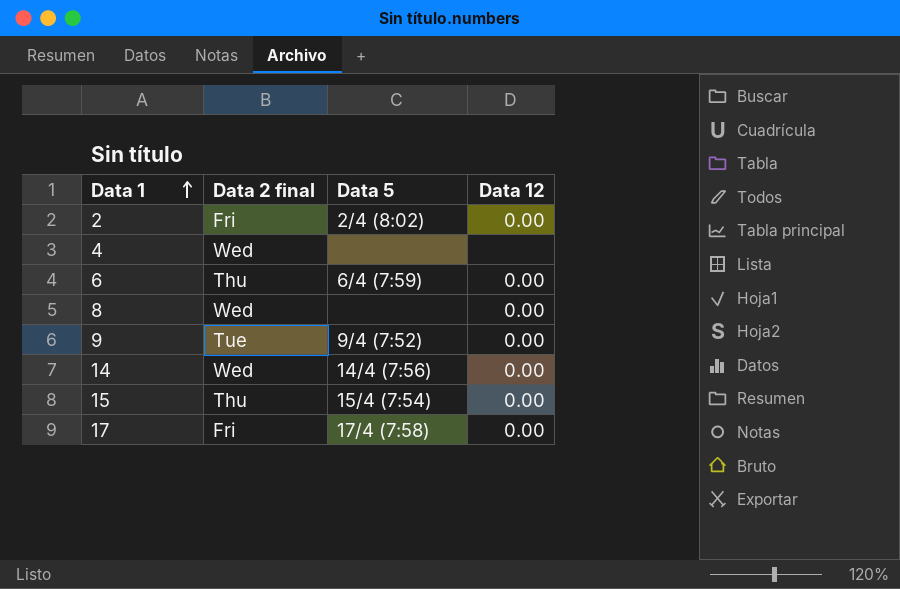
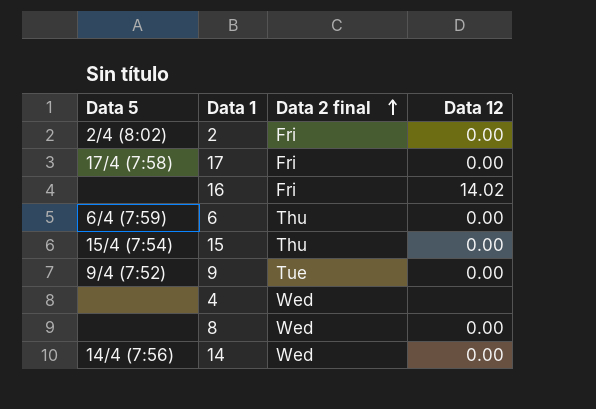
row order: Data 1 ascending -> Data 2 final ascending
column Data 5 | position: 3 -> 1
row 16: none -> none | Fri | 14.02

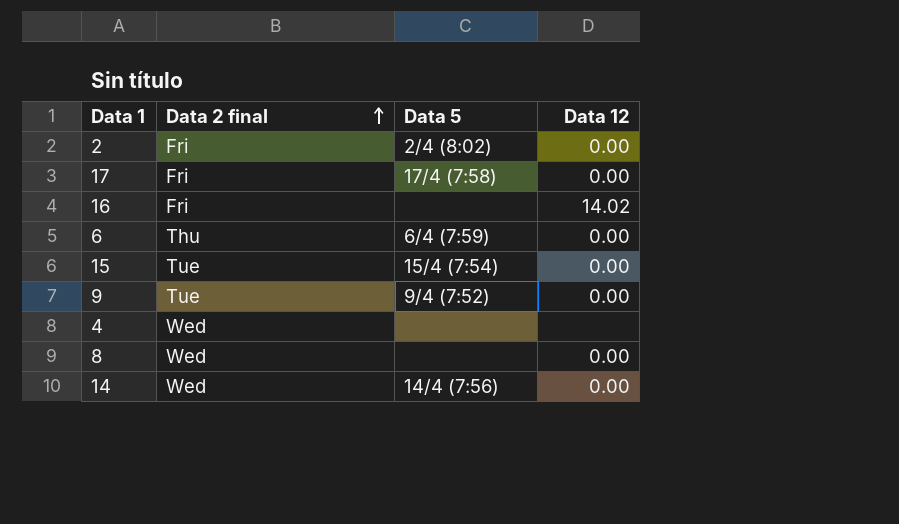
column Data 5 | position: 1 -> 3
15 | Data 2 final: Thu -> Tue

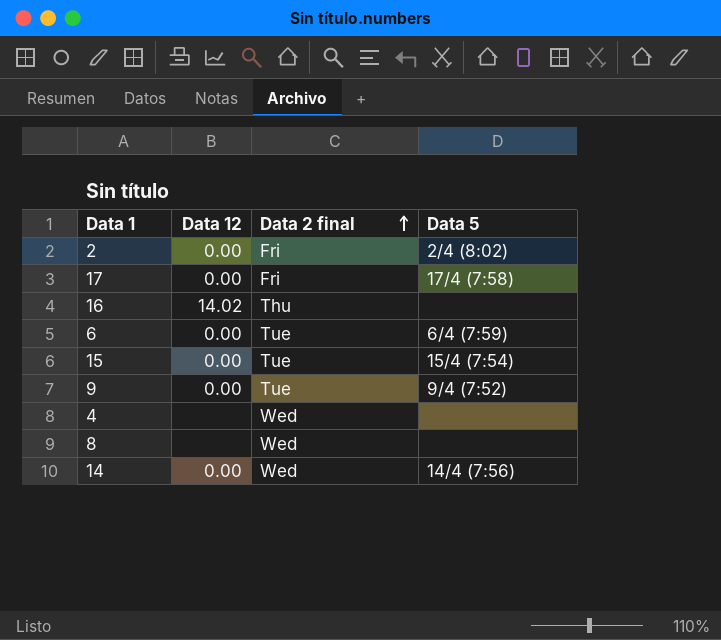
column Data 12 | position: 4 -> 2
16 | Data 2 final: Fri -> Thu
6 | Data 2 final: Thu -> Tue
8 | Data 12: 0.00 -> none

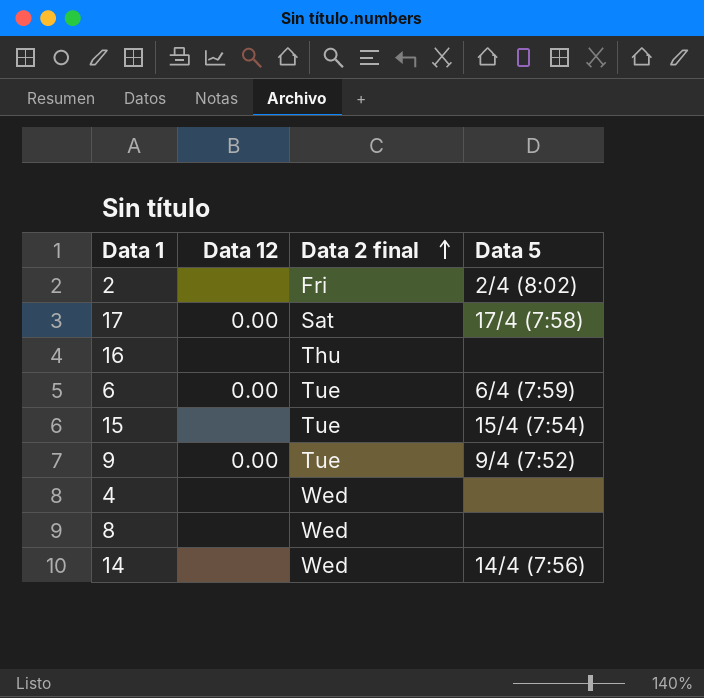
2 | Data 12: 0.00 -> none
17 | Data 2 final: Fri -> Sat
16 | Data 12: 14.02 -> none
15 | Data 12: 0.00 -> none
14 | Data 12: 0.00 -> none

